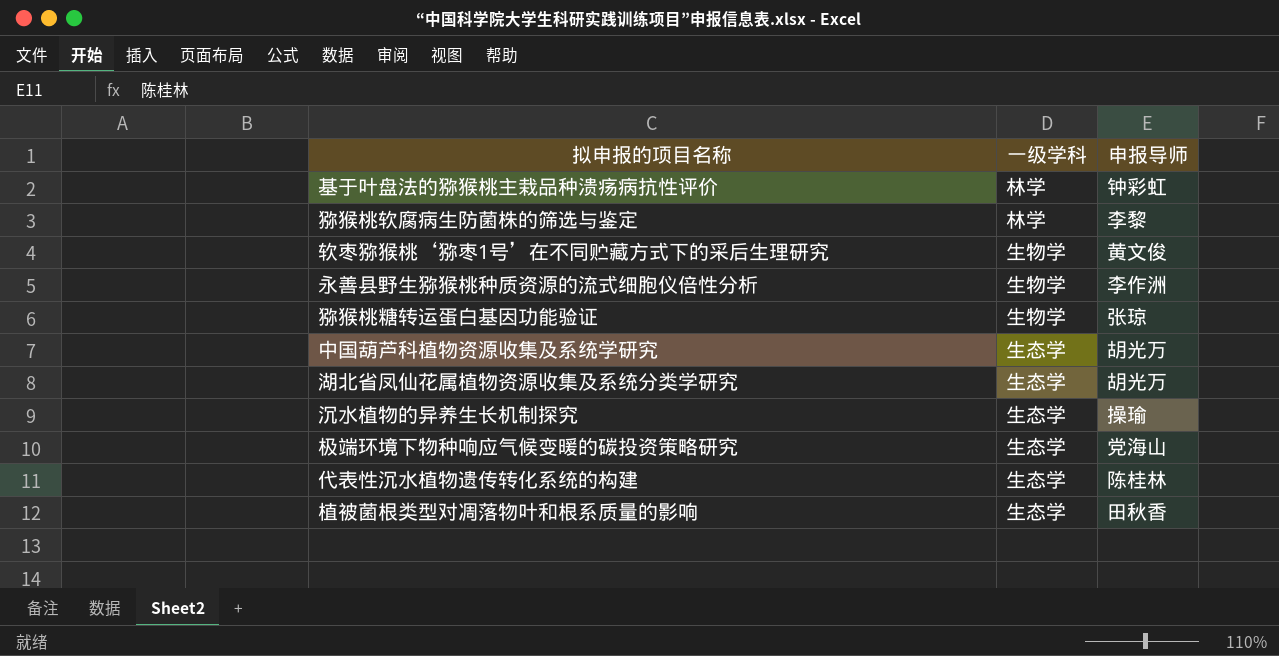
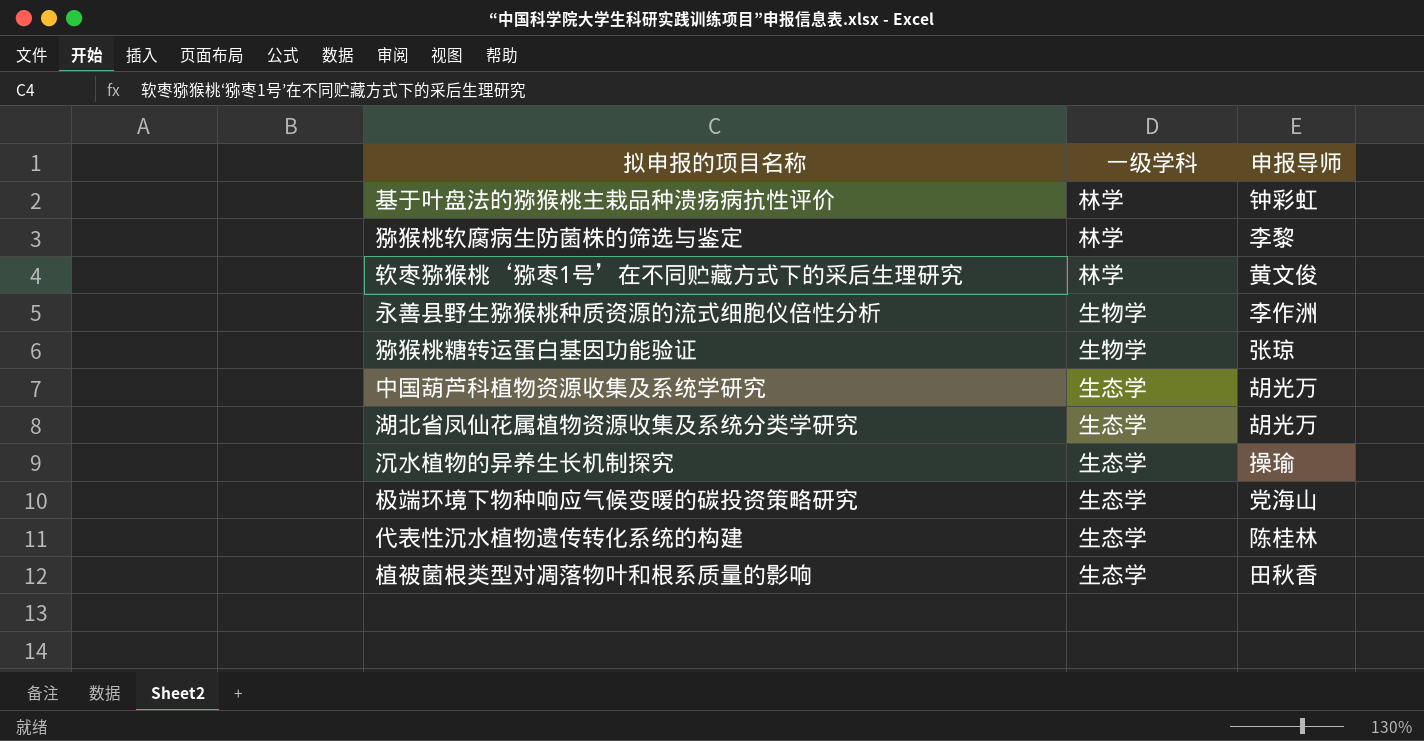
软枣猕猴桃‘猕枣1号’在不同贮藏方式下的采后生理研究 | 一级学科: 生物学 -> 林学

